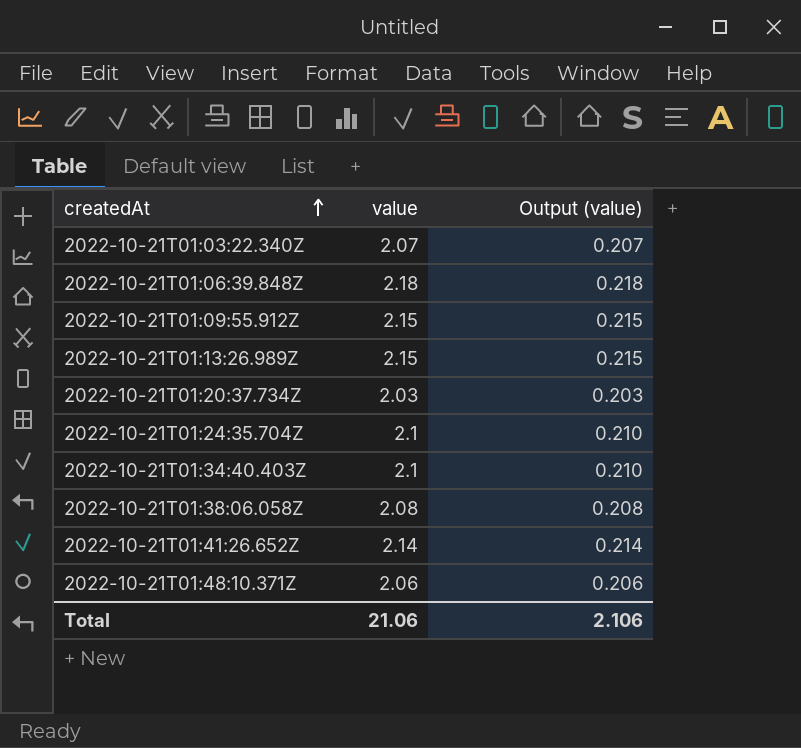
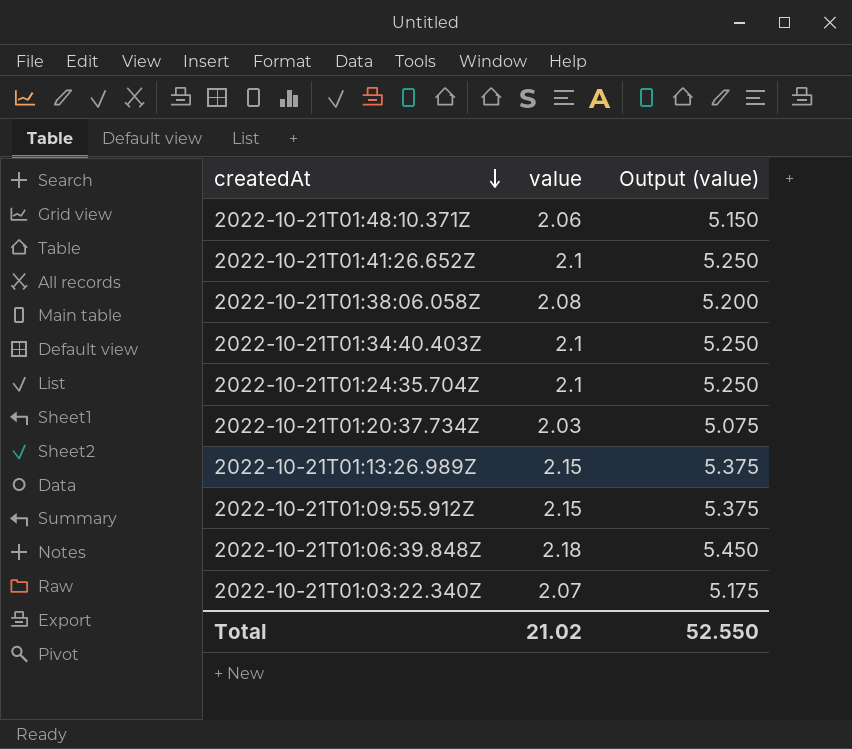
row order: createdAt ascending -> createdAt descending
column Output (value) | formula: [value] * 0.1 -> [value] * 2.5
2022-10-21T01:41:26.652Z | value: 2.14 -> 2.1
Total | value: 21.06 -> 21.02
Total | Output (value): 2.106 -> 52.550

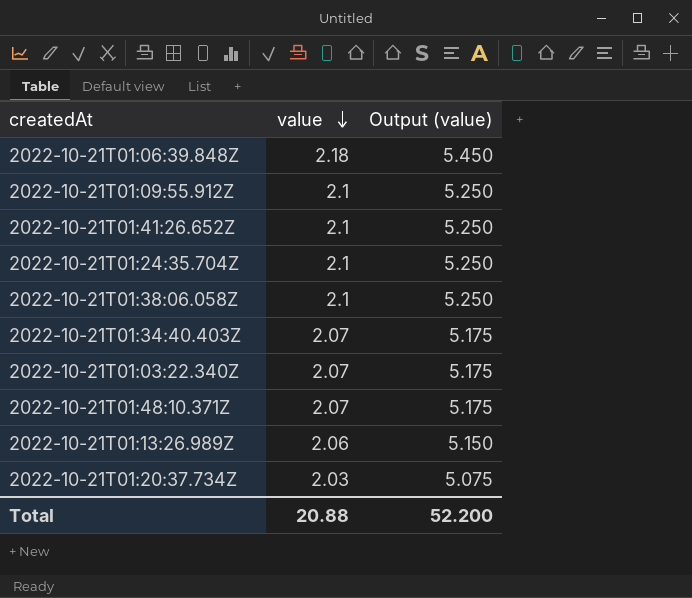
row order: createdAt descending -> value descending
2022-10-21T01:09:55.912Z | value: 2.15 -> 2.1
2022-10-21T01:09:55.912Z | Output (value): 5.375 -> 5.250
2022-10-21T01:38:06.058Z | value: 2.08 -> 2.1
2022-10-21T01:38:06.058Z | Output (value): 5.200 -> 5.250
2022-10-21T01:34:40.403Z | value: 2.1 -> 2.07
2022-10-21T01:34:40.403Z | Output (value): 5.250 -> 5.175
2022-10-21T01:48:10.371Z | value: 2.06 -> 2.07
2022-10-21T01:48:10.371Z | Output (value): 5.150 -> 5.175
2022-10-21T01:13:26.989Z | value: 2.15 -> 2.06
2022-10-21T01:13:26.989Z | Output (value): 5.375 -> 5.150
Total | value: 21.02 -> 20.88
Total | Output (value): 52.550 -> 52.200

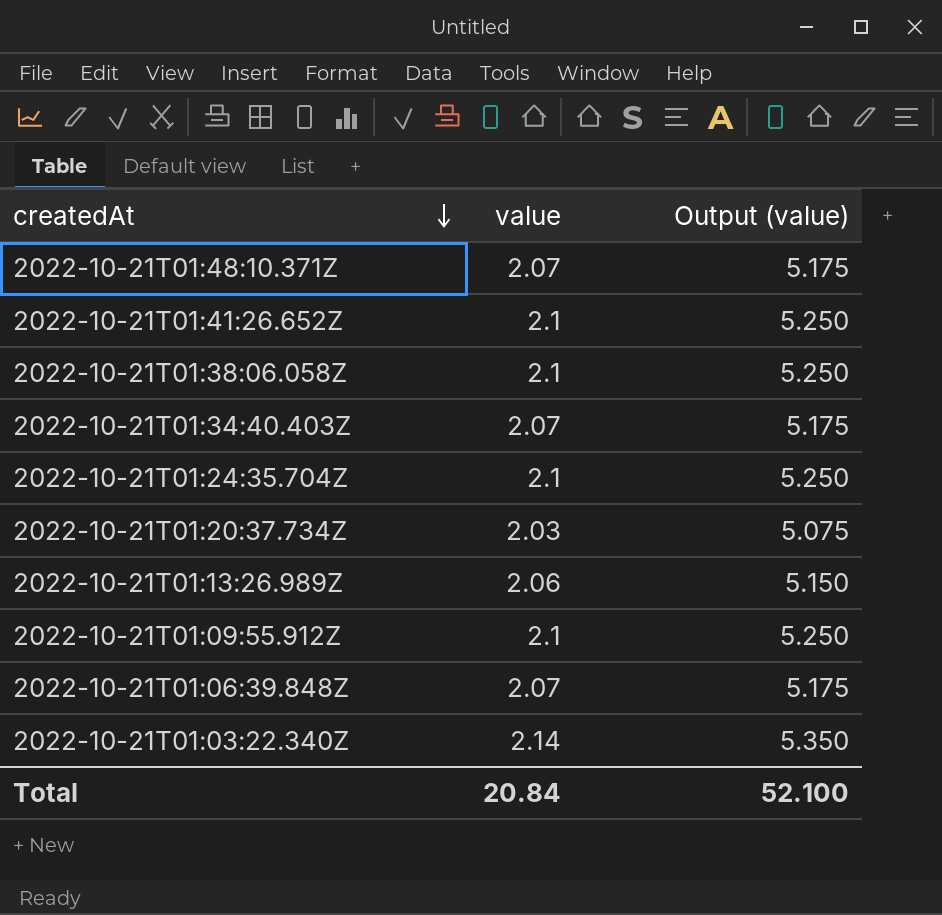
row order: value descending -> createdAt descending
2022-10-21T01:06:39.848Z | value: 2.18 -> 2.07
2022-10-21T01:06:39.848Z | Output (value): 5.450 -> 5.175
2022-10-21T01:03:22.340Z | value: 2.07 -> 2.14
2022-10-21T01:03:22.340Z | Output (value): 5.175 -> 5.350
Total | value: 20.88 -> 20.84
Total | Output (value): 52.200 -> 52.100

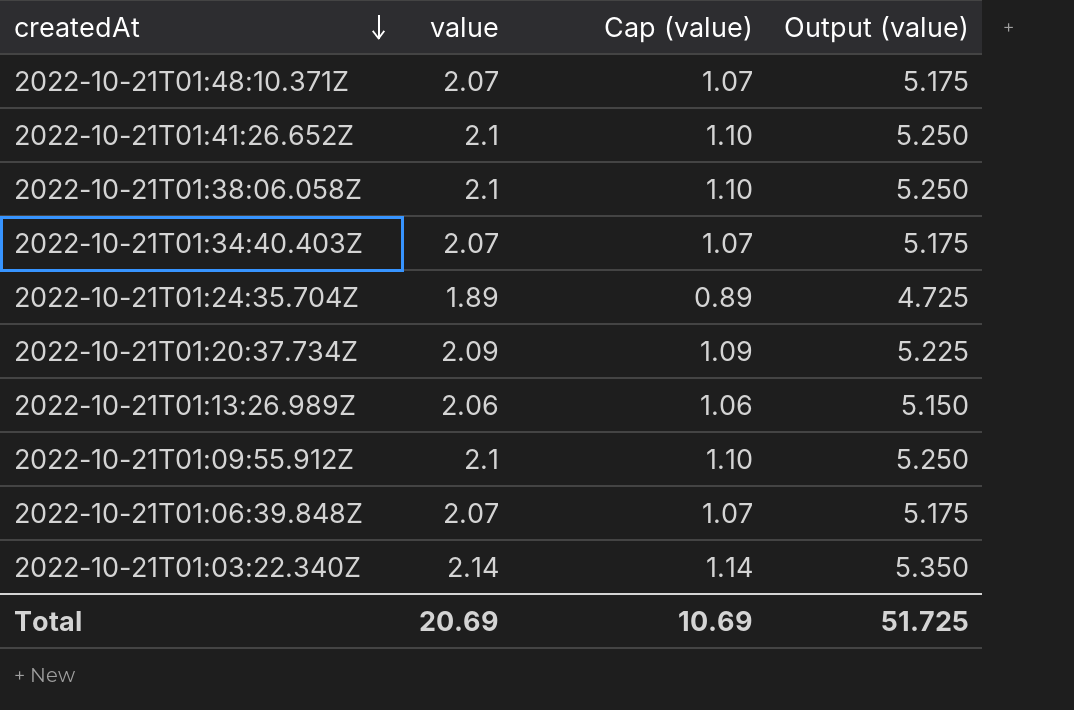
column Cap (value) | formula: none -> [value] - 1
2022-10-21T01:24:35.704Z | value: 2.1 -> 1.89
2022-10-21T01:24:35.704Z | Output (value): 5.250 -> 4.725
2022-10-21T01:20:37.734Z | value: 2.03 -> 2.09
2022-10-21T01:20:37.734Z | Output (value): 5.075 -> 5.225
Total | value: 20.84 -> 20.69
Total | Output (value): 52.100 -> 51.725

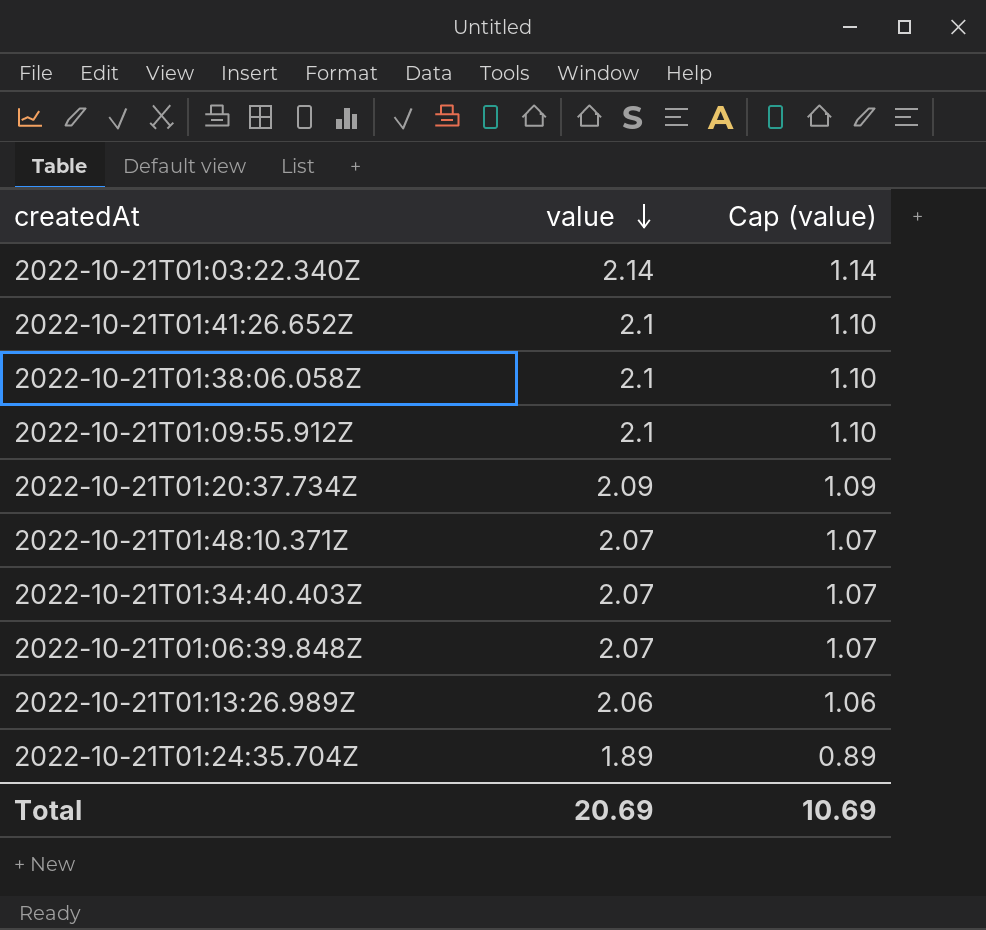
row order: createdAt descending -> value descending
column Output (value) | formula: [value] * 2.5 -> none

